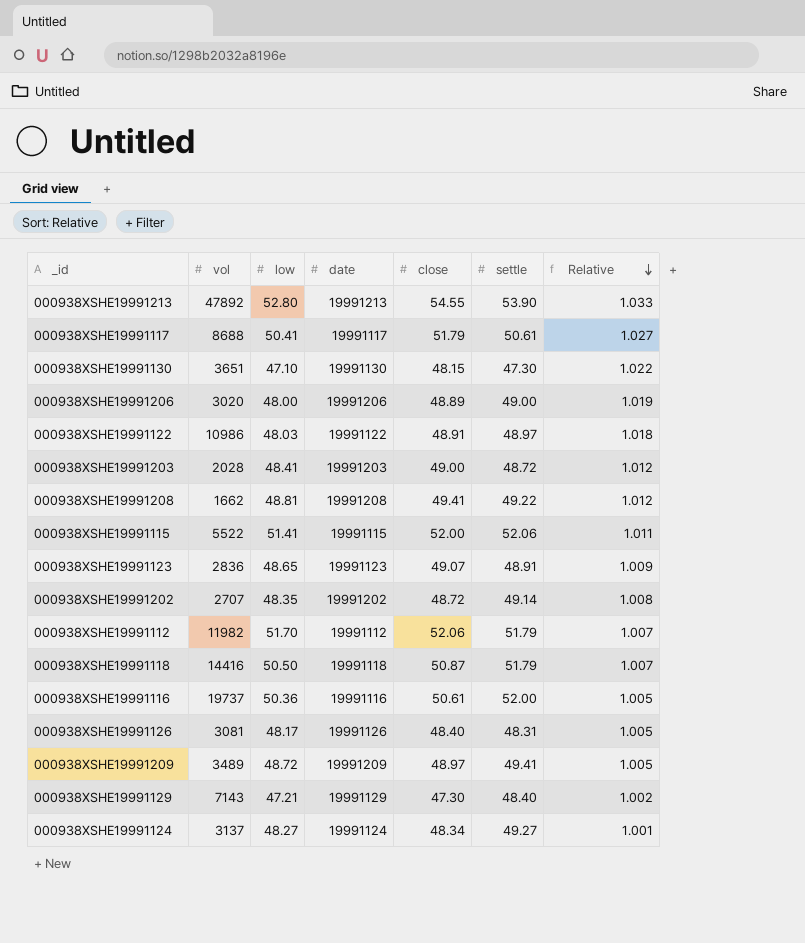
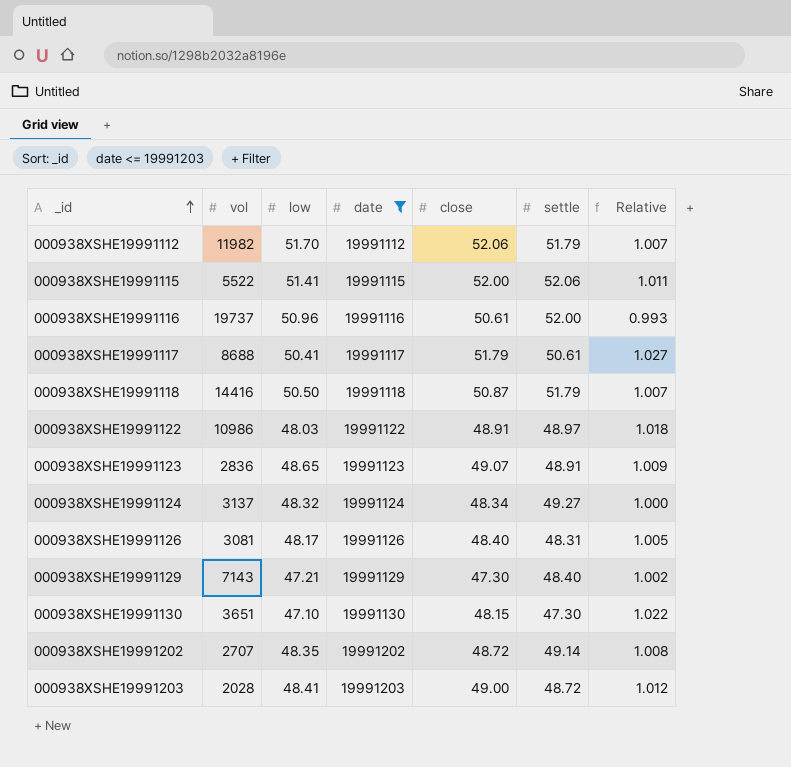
filter: none -> date <= 19991203
row order: Relative descending -> _id ascending
000938XSHE19991116 | low: 50.36 -> 50.96
000938XSHE19991116 | Relative: 1.005 -> 0.993
000938XSHE19991124 | low: 48.27 -> 48.32
000938XSHE19991124 | Relative: 1.001 -> 1.000

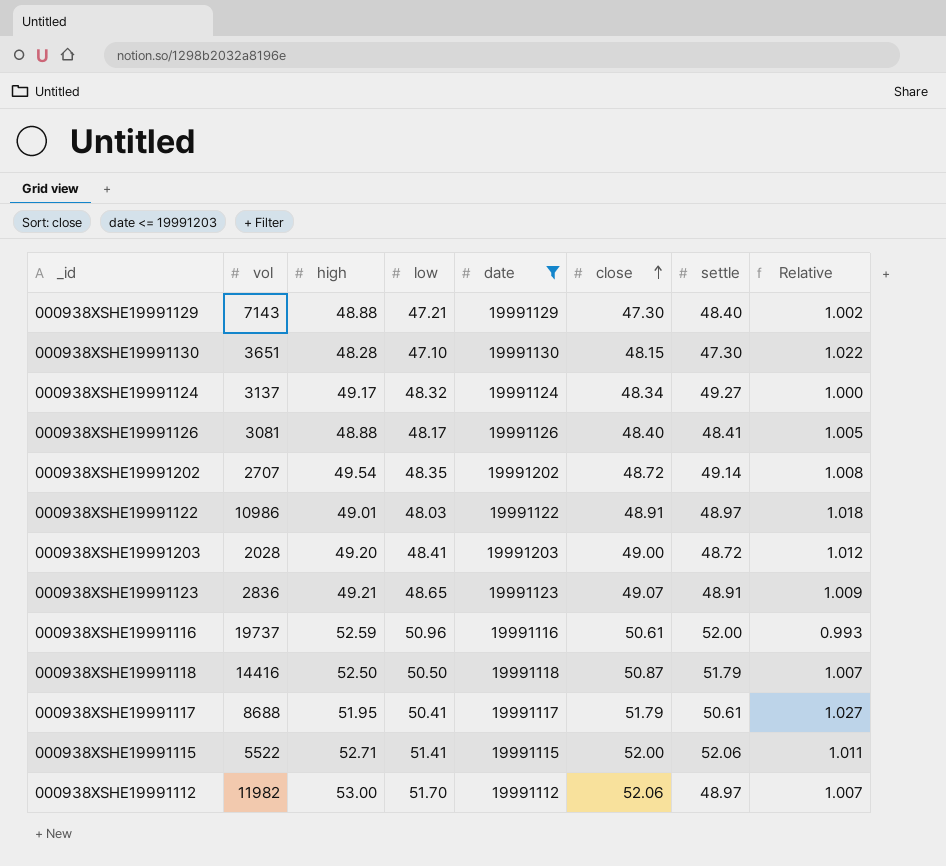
row order: _id ascending -> close ascending
column high | position: none -> 3
000938XSHE19991126 | settle: 48.31 -> 48.41
000938XSHE19991112 | settle: 51.79 -> 48.97

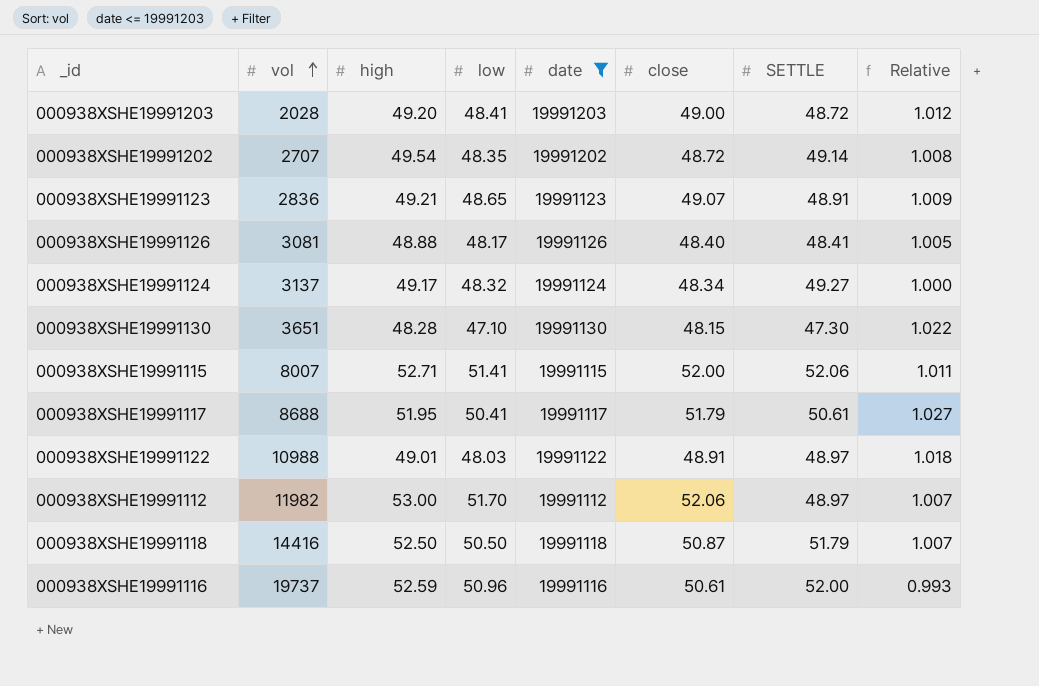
row order: close ascending -> vol ascending
column name: settle -> SETTLE
row 000938XSHE19991129: 7143 | 48.88 | 47.21 | 19991129 | 47.30 | 48.40 | 1.002 -> none
000938XSHE19991115 | vol: 5522 -> 8007
000938XSHE19991122 | vol: 10986 -> 10988

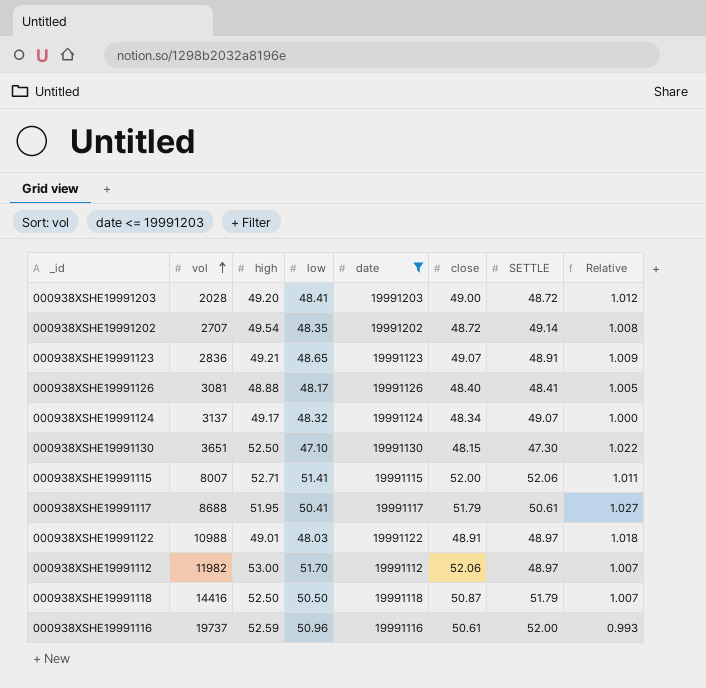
000938XSHE19991124 | SETTLE: 49.27 -> 49.07
000938XSHE19991130 | high: 48.28 -> 52.50

